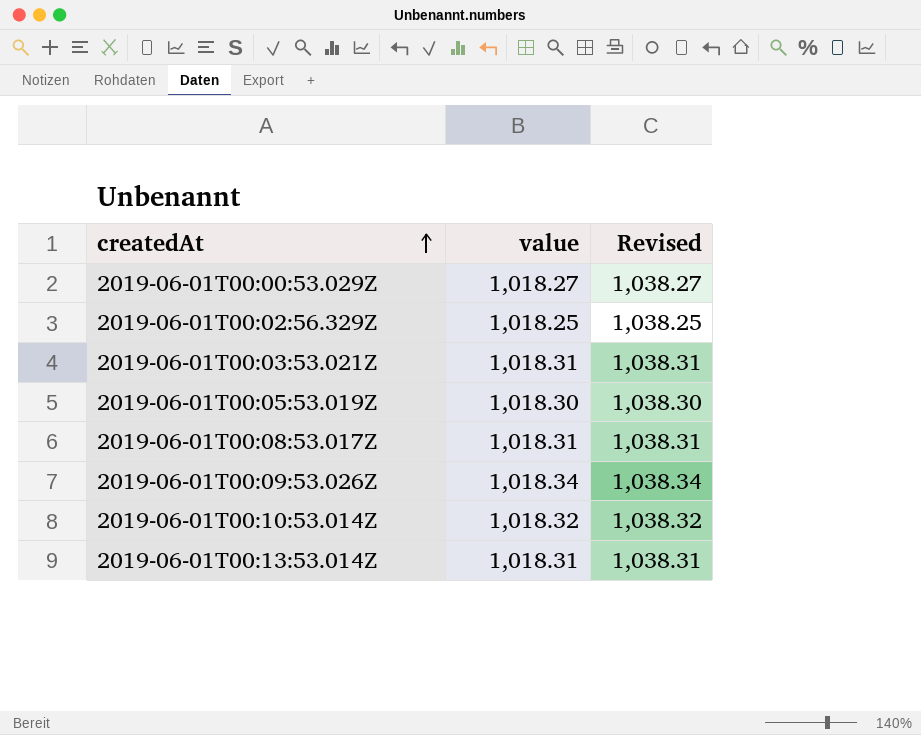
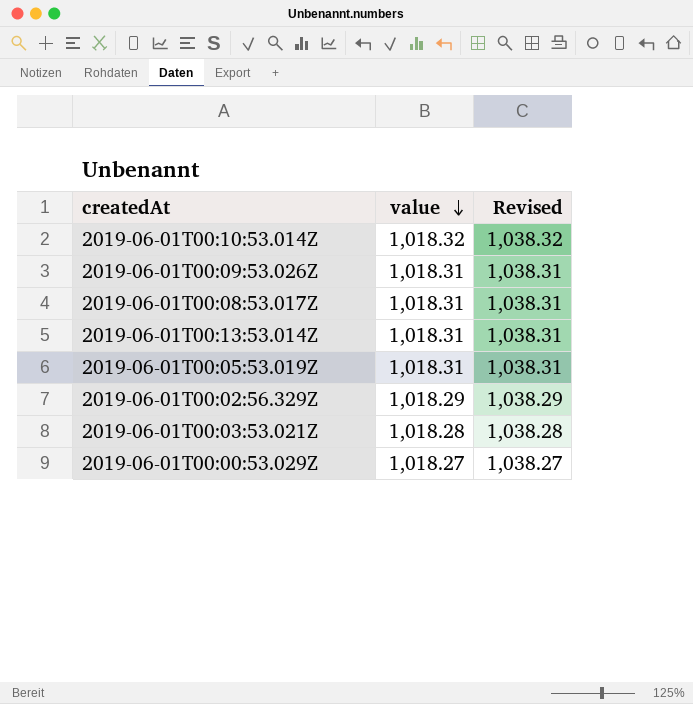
row order: createdAt ascending -> value descending
2019-06-01T00:09:53.026Z | value: 1,018.34 -> 1,018.31
2019-06-01T00:09:53.026Z | Revised: 1,038.34 -> 1,038.31
2019-06-01T00:05:53.019Z | value: 1,018.30 -> 1,018.31
2019-06-01T00:05:53.019Z | Revised: 1,038.30 -> 1,038.31
2019-06-01T00:02:56.329Z | value: 1,018.25 -> 1,018.29
2019-06-01T00:02:56.329Z | Revised: 1,038.25 -> 1,038.29
2019-06-01T00:03:53.021Z | value: 1,018.31 -> 1,018.28
2019-06-01T00:03:53.021Z | Revised: 1,038.31 -> 1,038.28

